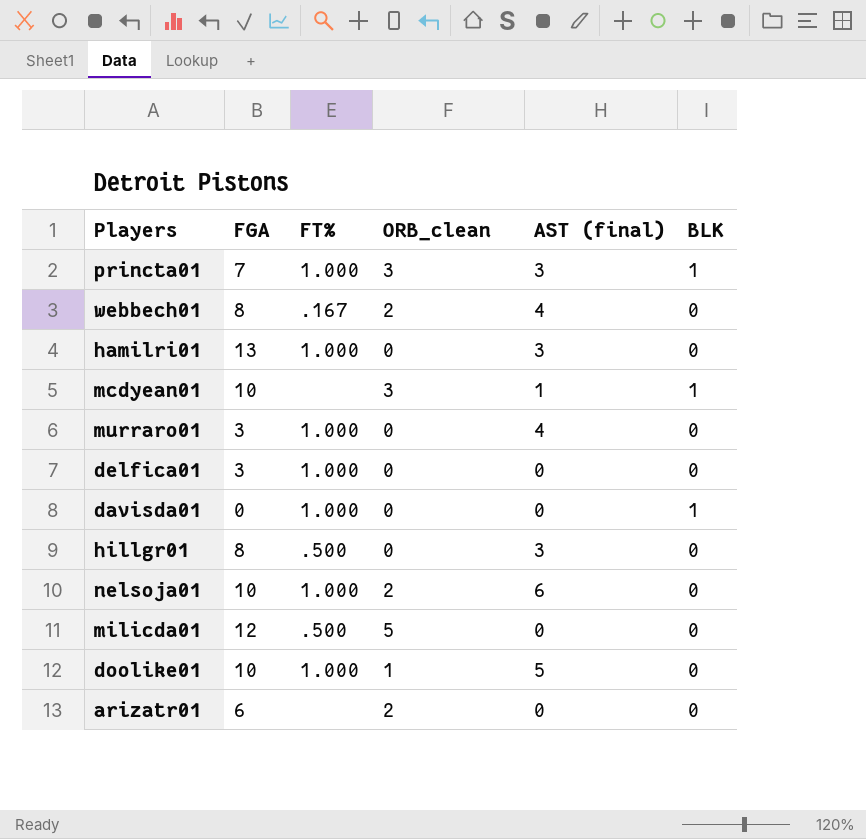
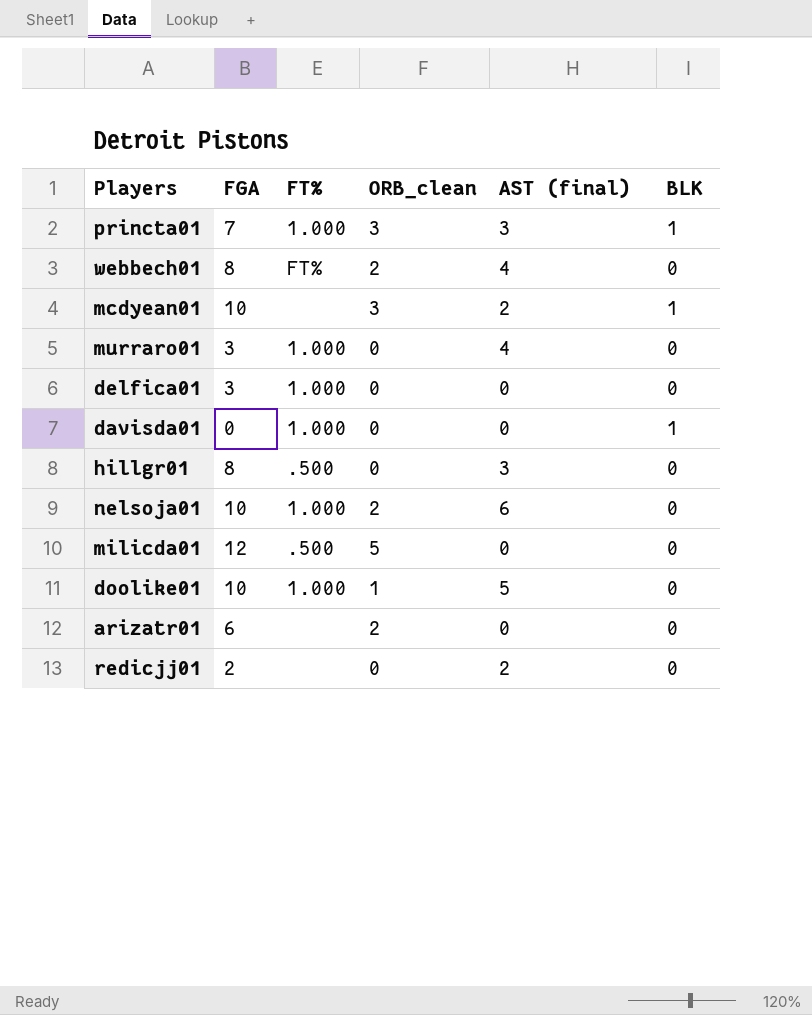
row hamilri01: 13 | 1.000 | 0 | 3 | 0 -> none
webbech01 | FT%: .167 -> FT%
mcdyean01 | AST (final): 1 -> 2
row redicjj01: none -> 2 | none | 0 | 2 | 0

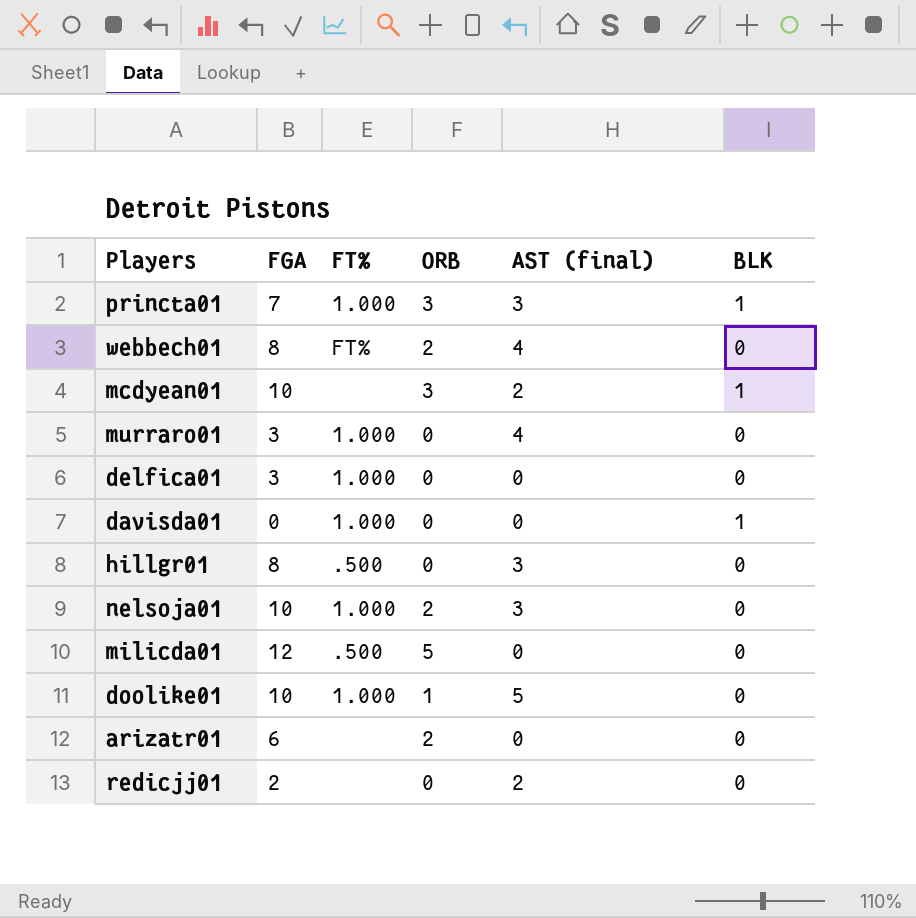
column name: ORB_clean -> ORB
nelsoja01 | AST (final): 6 -> 3

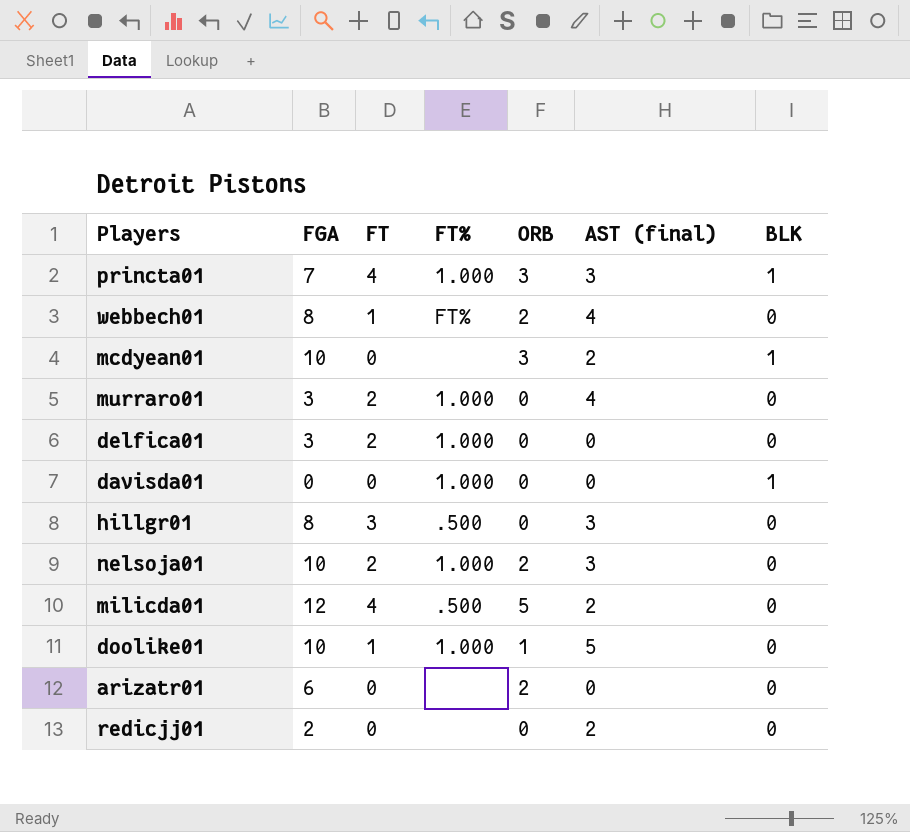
column FT | position: none -> 3
milicda01 | AST (final): 0 -> 2

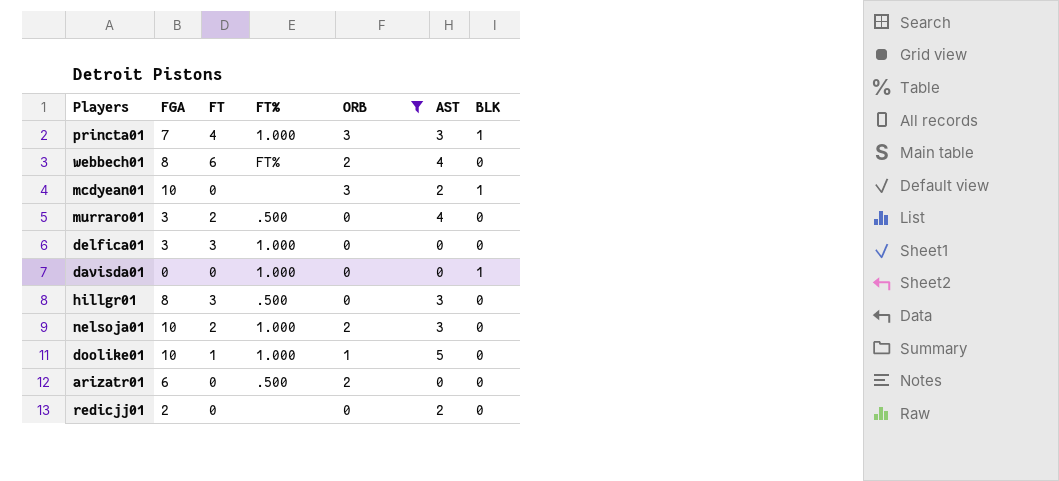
filter: none -> ORB != 5
column name: AST (final) -> AST
webbech01 | FT: 1 -> 6
murraro01 | FT%: 1.000 -> .500
delfica01 | FT: 2 -> 3
arizatr01 | FT%: none -> .500

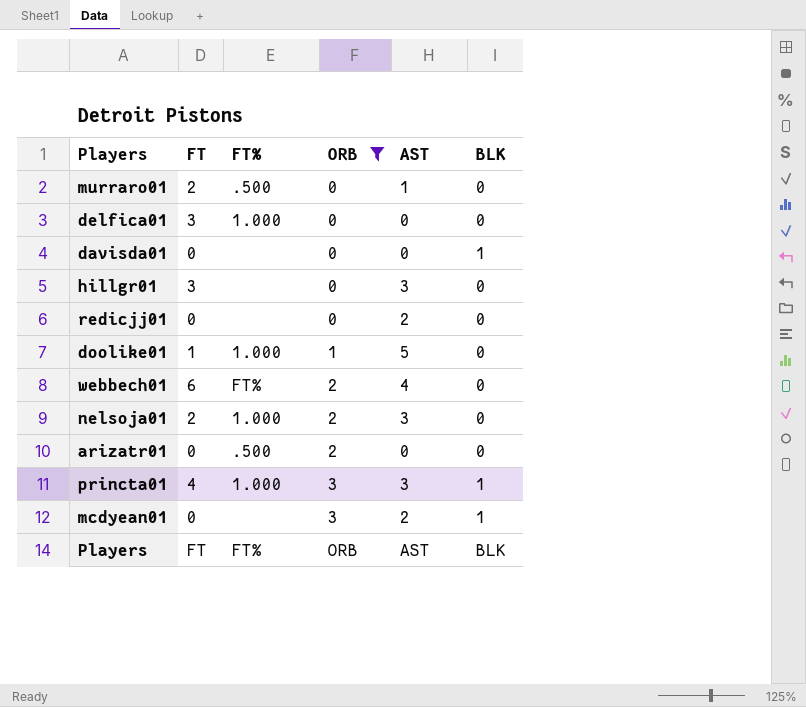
row order: none -> ORB ascending
column FGA | position: 2 -> none
murraro01 | AST: 4 -> 1
davisda01 | FT%: 1.000 -> none
hillgr01 | FT%: .500 -> none
row Players: none -> FT | FT% | ORB | AST | BLK

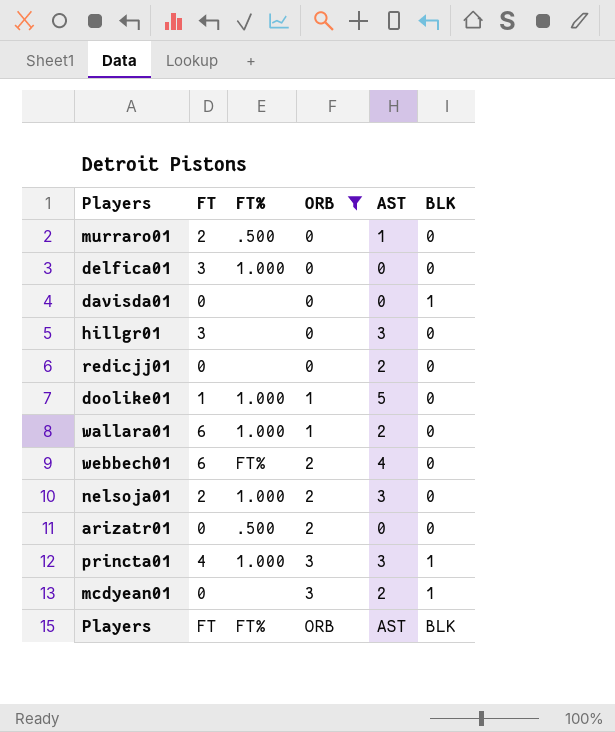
row wallara01: none -> 6 | 1.000 | 1 | 2 | 0

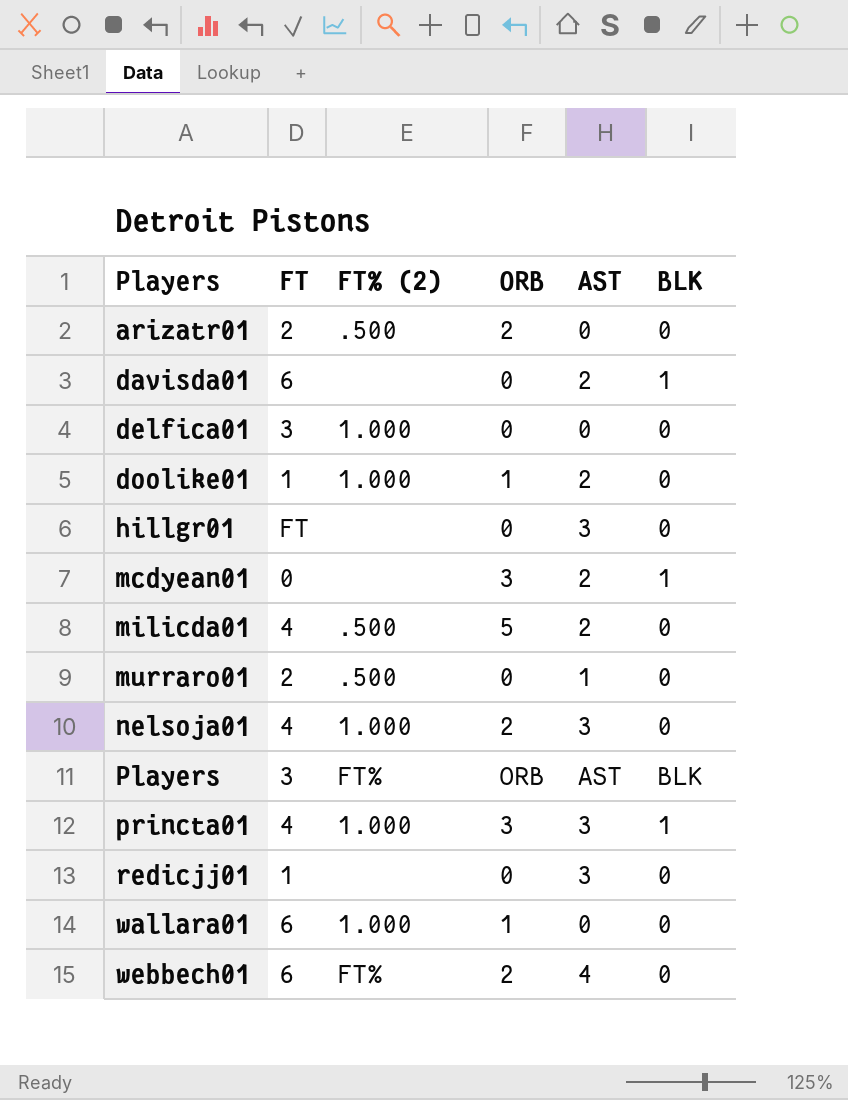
filter: ORB != 5 -> none
row order: ORB ascending -> Players ascending
column name: FT% -> FT% (2)
arizatr01 | FT: 0 -> 2
davisda01 | FT: 0 -> 6
davisda01 | AST: 0 -> 2
doolike01 | AST: 5 -> 2
hillgr01 | FT: 3 -> FT
nelsoja01 | FT: 2 -> 4
Players | FT: FT -> 3
redicjj01 | FT: 0 -> 1
redicjj01 | AST: 2 -> 3
wallara01 | AST: 2 -> 0

